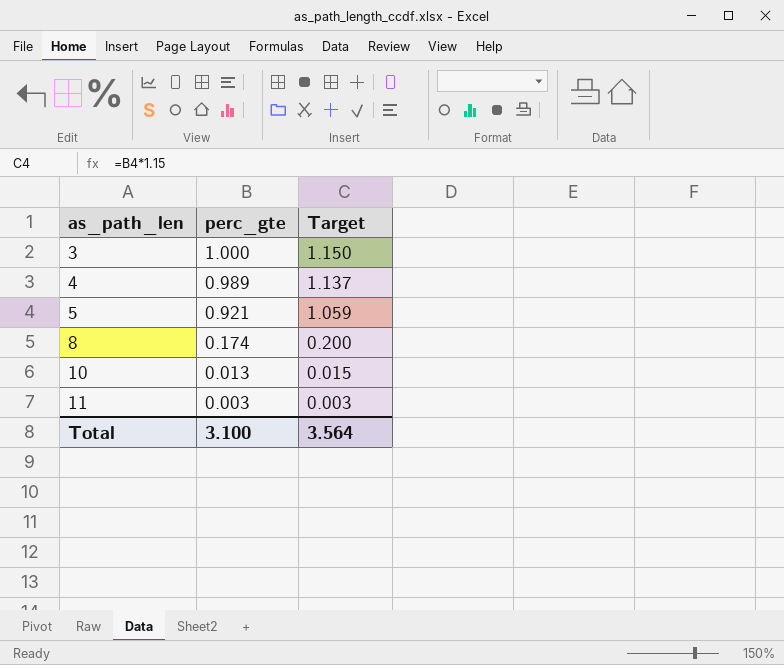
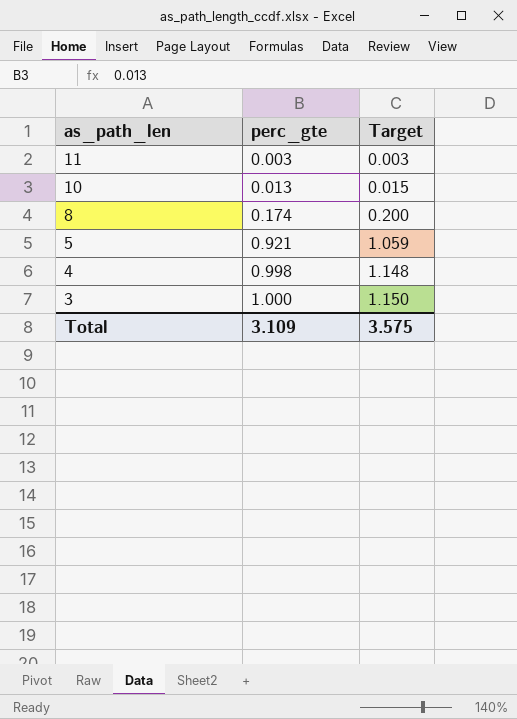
row order: as_path_len ascending -> as_path_len descending
4 | perc_gte: 0.989 -> 0.998
4 | Target: 1.137 -> 1.148
Total | perc_gte: 3.100 -> 3.109
Total | Target: 3.564 -> 3.575

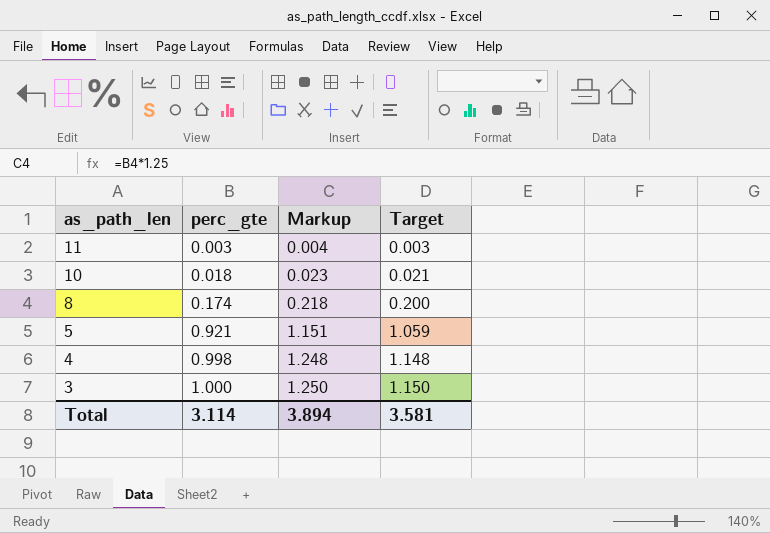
column Markup | formula: none -> [perc_gte] * 1.25
10 | perc_gte: 0.013 -> 0.018
10 | Target: 0.015 -> 0.021
Total | perc_gte: 3.109 -> 3.114
Total | Target: 3.575 -> 3.581

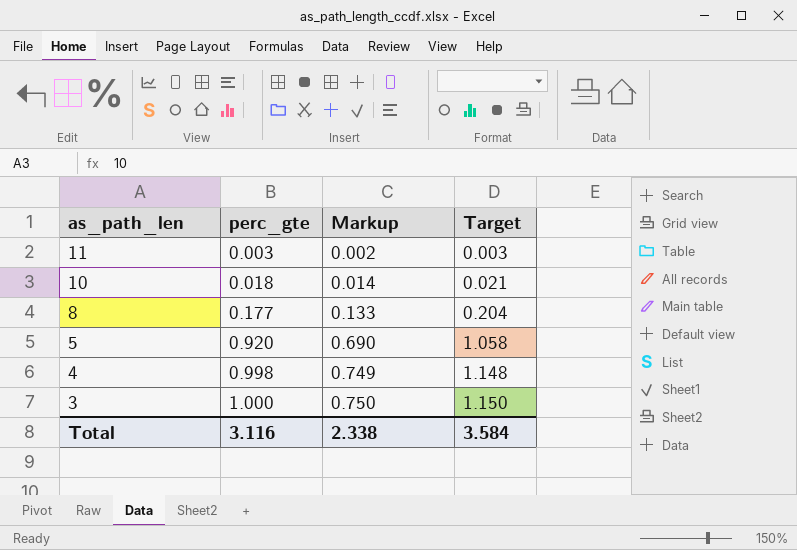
column Markup | formula: [perc_gte] * 1.25 -> [perc_gte] * 0.75
8 | perc_gte: 0.174 -> 0.177
8 | Target: 0.200 -> 0.204
5 | perc_gte: 0.921 -> 0.920
5 | Target: 1.059 -> 1.058
Total | perc_gte: 3.114 -> 3.116
Total | Markup: 3.894 -> 2.338
Total | Target: 3.581 -> 3.584

